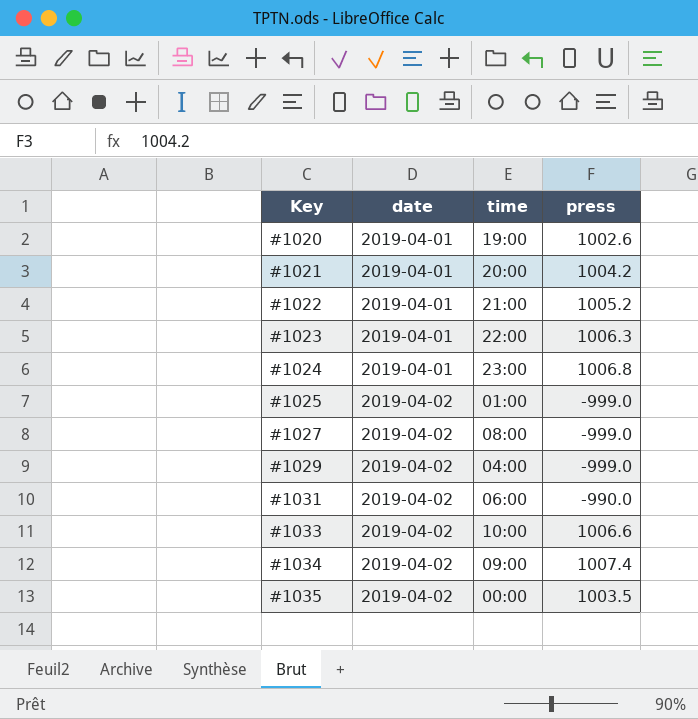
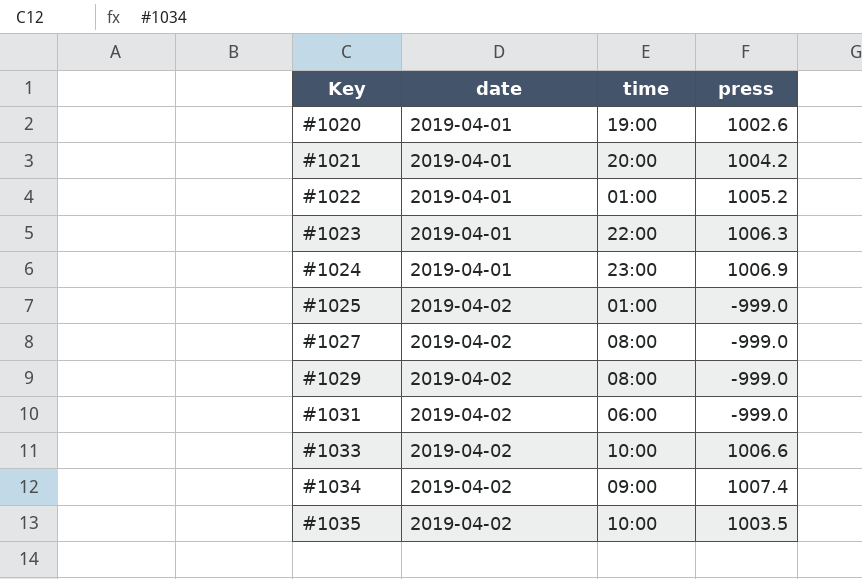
#1022 | time: 21:00 -> 01:00
#1024 | press: 1006.8 -> 1006.9
#1029 | time: 04:00 -> 08:00
#1031 | press: -990.0 -> -999.0
#1035 | time: 00:00 -> 10:00

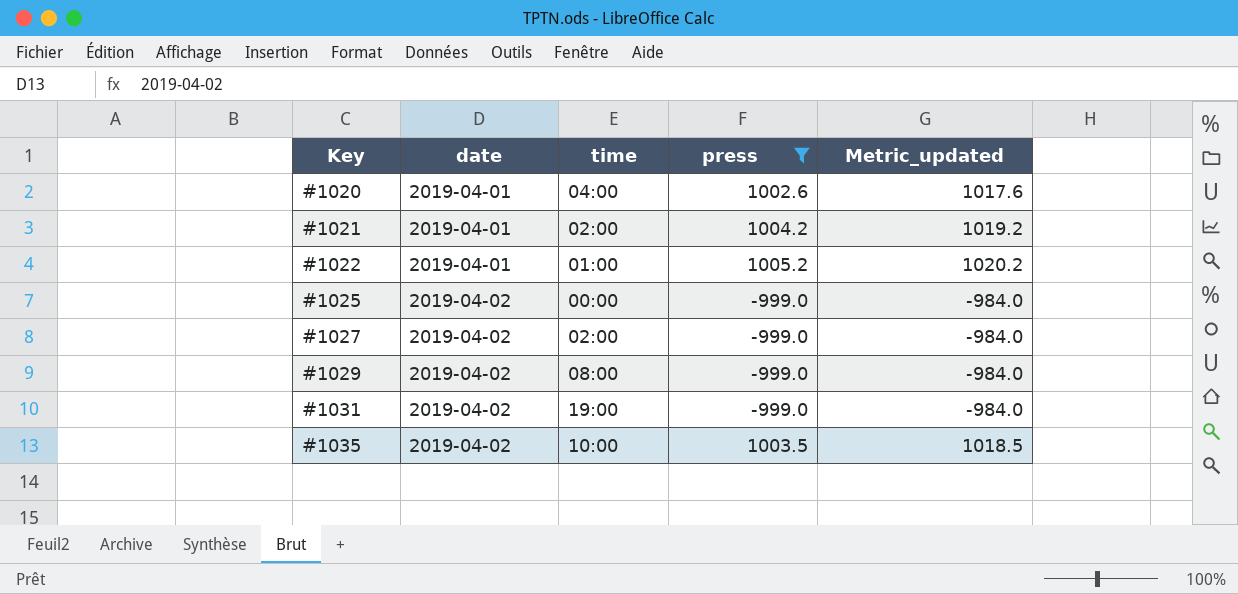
filter: none -> press <= 1005.2
column Metric_updated | formula: none -> [press] + 15
#1020 | time: 19:00 -> 04:00
#1021 | time: 20:00 -> 02:00
#1025 | time: 01:00 -> 00:00
#1027 | time: 08:00 -> 02:00
#1031 | time: 06:00 -> 19:00

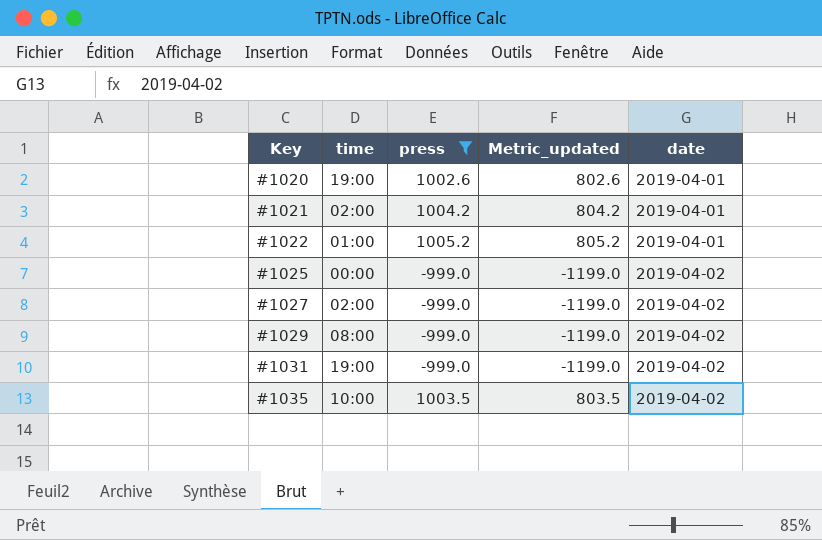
column Metric_updated | formula: [press] + 15 -> [press] - 200
column date | position: 2 -> 5
#1020 | time: 04:00 -> 19:00

